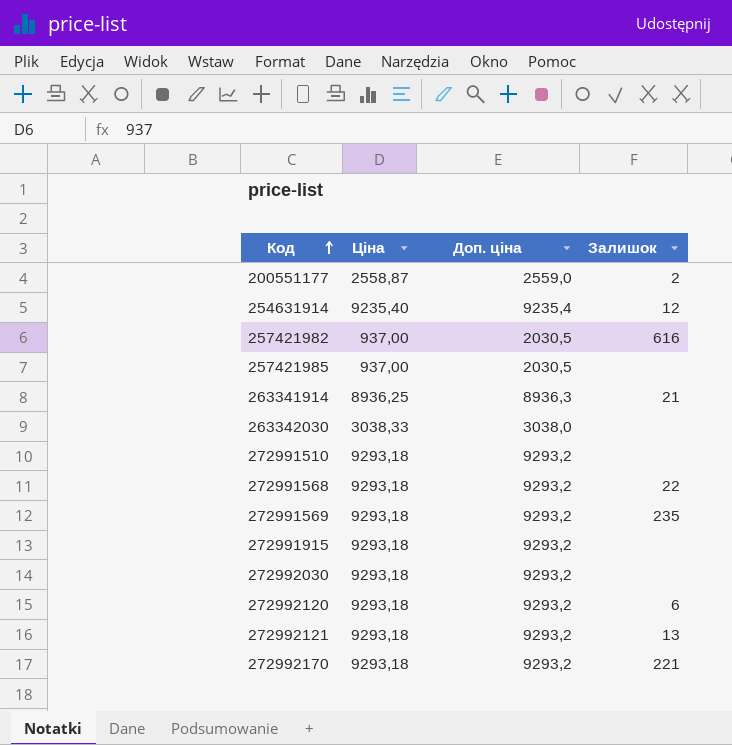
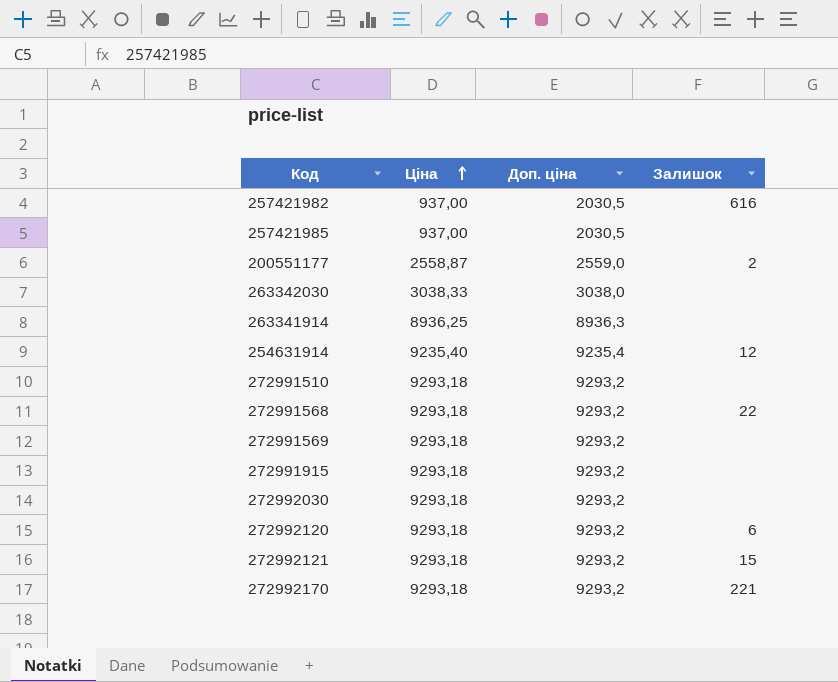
row order: Код ascending -> Ціна ascending
263341914 | Залишок: 21 -> none
272991569 | Залишок: 235 -> none
272992121 | Залишок: 13 -> 15

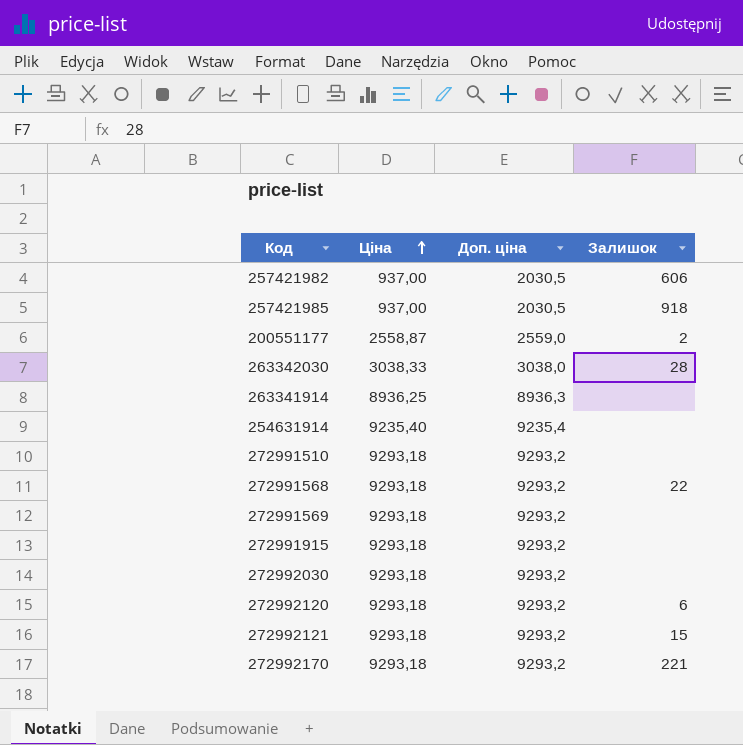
257421982 | Залишок: 616 -> 606
257421985 | Залишок: none -> 918
263342030 | Залишок: none -> 28
254631914 | Залишок: 12 -> none

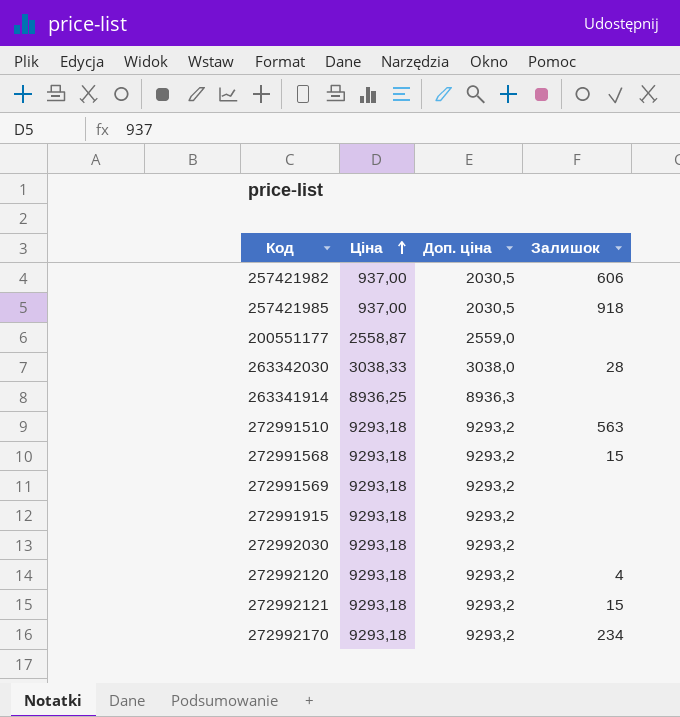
row 254631914: 9235,40 | 9235,4 | none -> none
200551177 | Залишок: 2 -> none
272991510 | Залишок: none -> 563
272991568 | Залишок: 22 -> 15
272992120 | Залишок: 6 -> 4
272992170 | Залишок: 221 -> 234

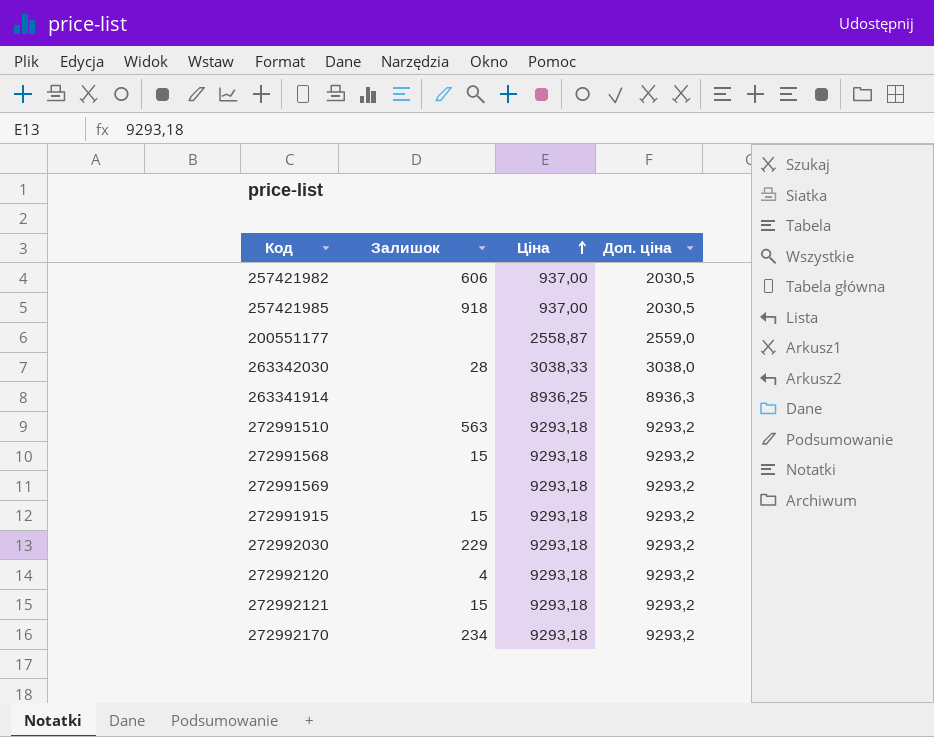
column Залишок | position: 4 -> 2
272991915 | Залишок: none -> 15
272992030 | Залишок: none -> 229

